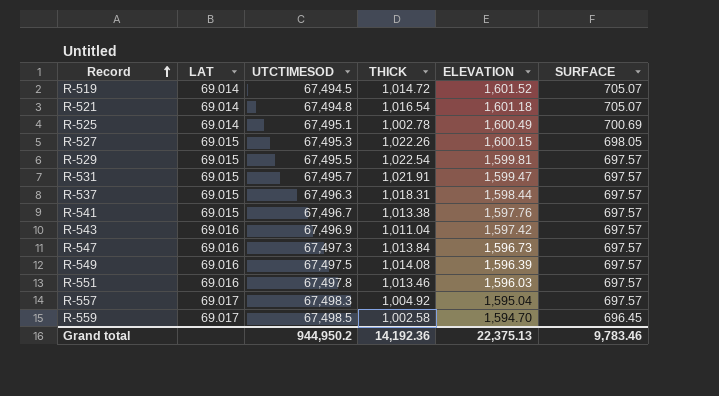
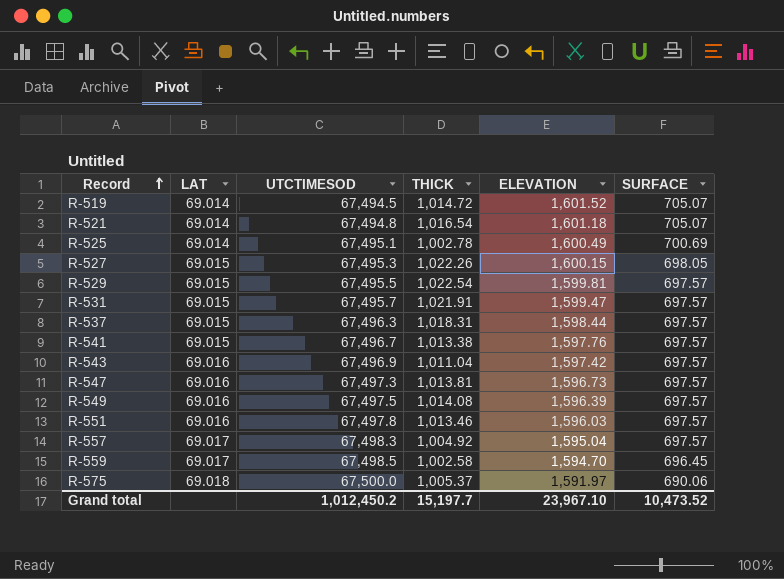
R-547 | THICK: 1,013.84 -> 1,013.81
row R-575: none -> 69.018 | 67,500.0 | 1,005.37 | 1,591.97 | 690.06
Grand total | UTCTIMESOD: 944,950.2 -> 1,012,450.2
Grand total | THICK: 14,192.36 -> 15,197.7
Grand total | ELEVATION: 22,375.13 -> 23,967.10
Grand total | SURFACE: 9,783.46 -> 10,473.52

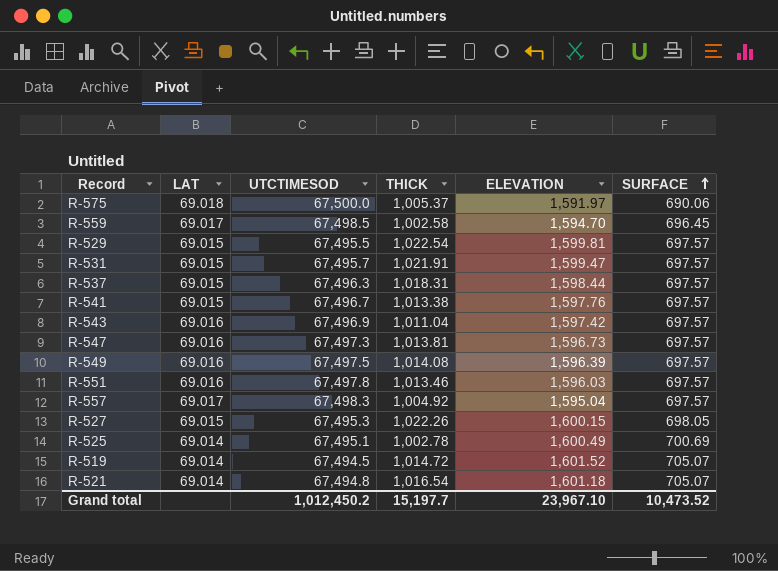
row order: Record ascending -> SURFACE ascending

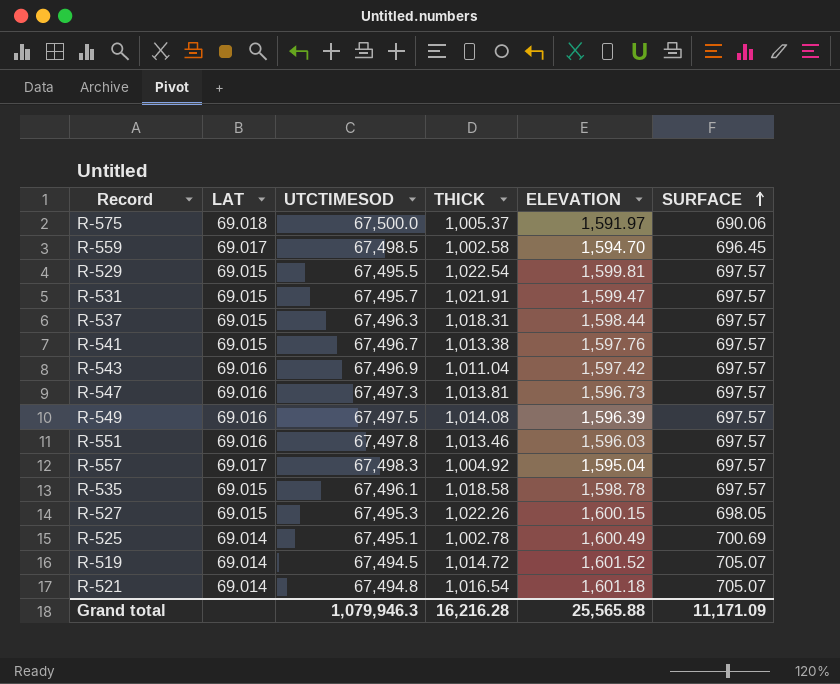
row R-535: none -> 69.015 | 67,496.1 | 1,018.58 | 1,598.78 | 697.57
Grand total | UTCTIMESOD: 1,012,450.2 -> 1,079,946.3
Grand total | THICK: 15,197.7 -> 16,216.28
Grand total | ELEVATION: 23,967.10 -> 25,565.88
Grand total | SURFACE: 10,473.52 -> 11,171.09

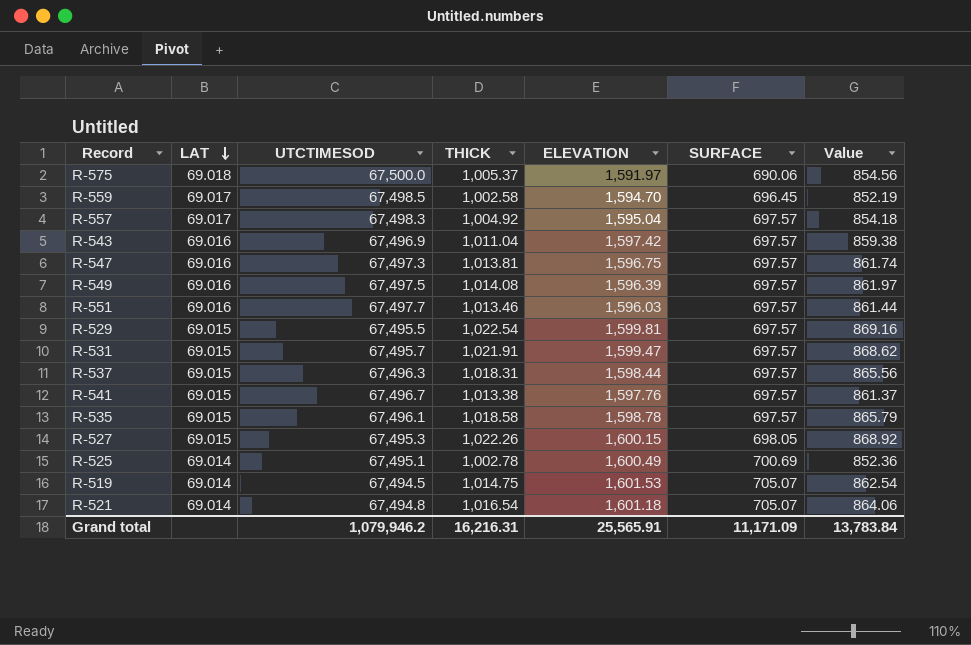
row order: SURFACE ascending -> LAT descending
column Value | formula: none -> [THICK] * 0.85
R-547 | ELEVATION: 1,596.73 -> 1,596.75
R-551 | UTCTIMESOD: 67,497.8 -> 67,497.7
R-519 | THICK: 1,014.72 -> 1,014.75
R-519 | ELEVATION: 1,601.52 -> 1,601.53
Grand total | UTCTIMESOD: 1,079,946.3 -> 1,079,946.2
Grand total | THICK: 16,216.28 -> 16,216.31
Grand total | ELEVATION: 25,565.88 -> 25,565.91

